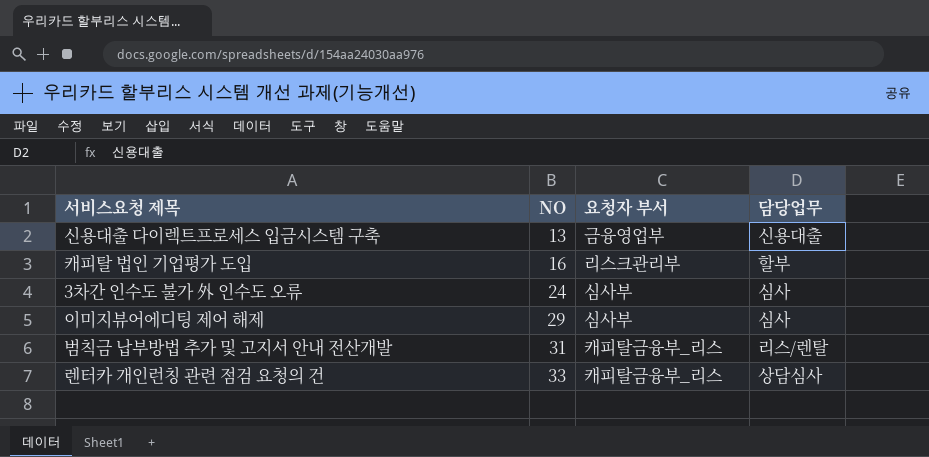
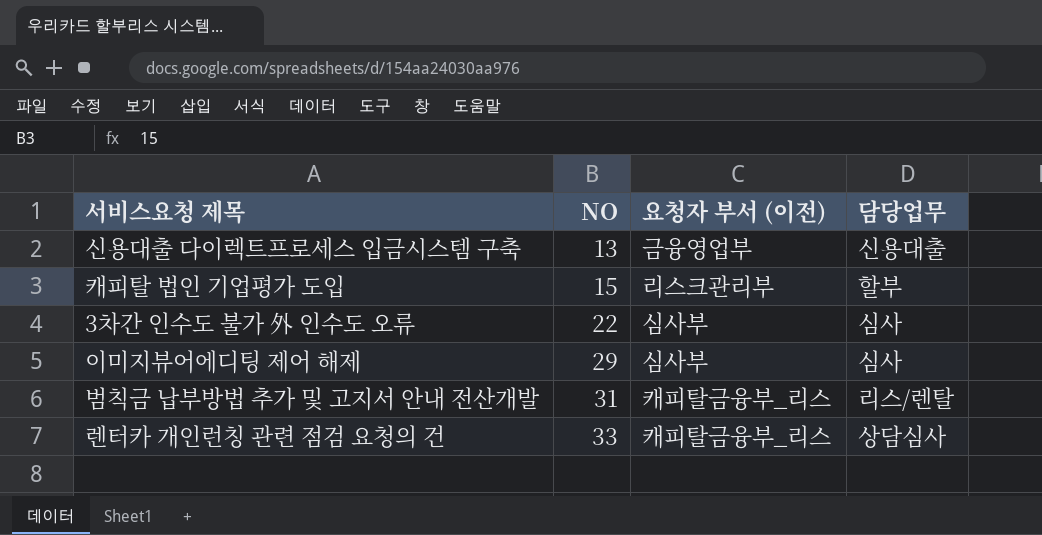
column name: 요청자 부서 -> 요청자 부서 (이전)
캐피탈 법인 기업평가 도입 | NO: 16 -> 15
3차간 인수도 불가 外 인수도 오류 | NO: 24 -> 22

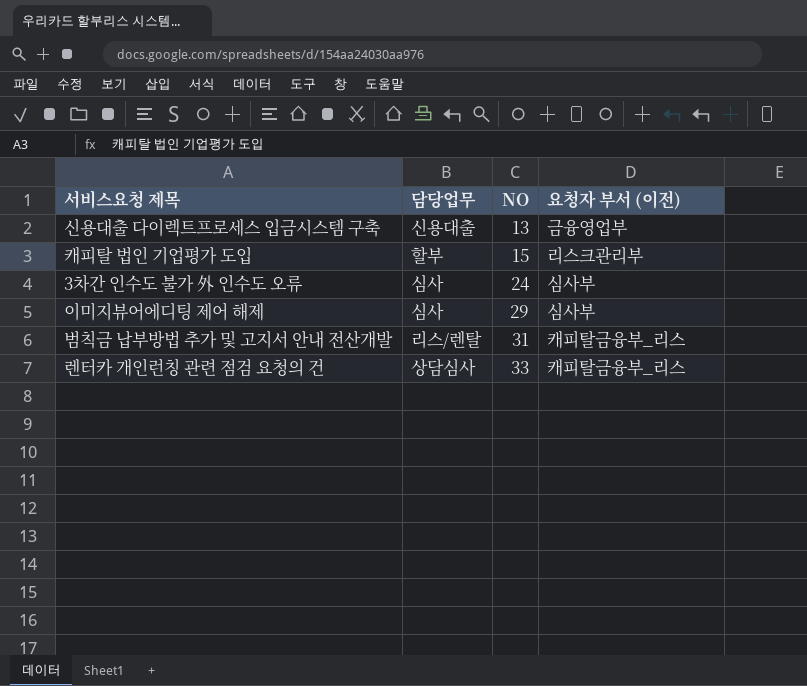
column 담당업무 | position: 4 -> 2
3차간 인수도 불가 外 인수도 오류 | NO: 22 -> 24

